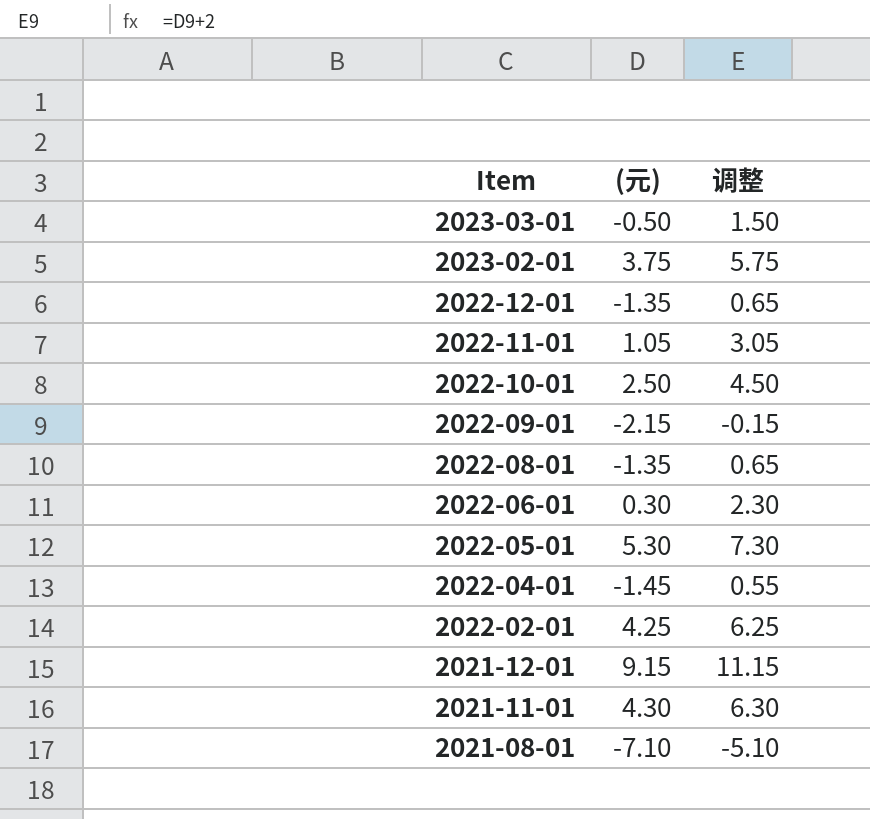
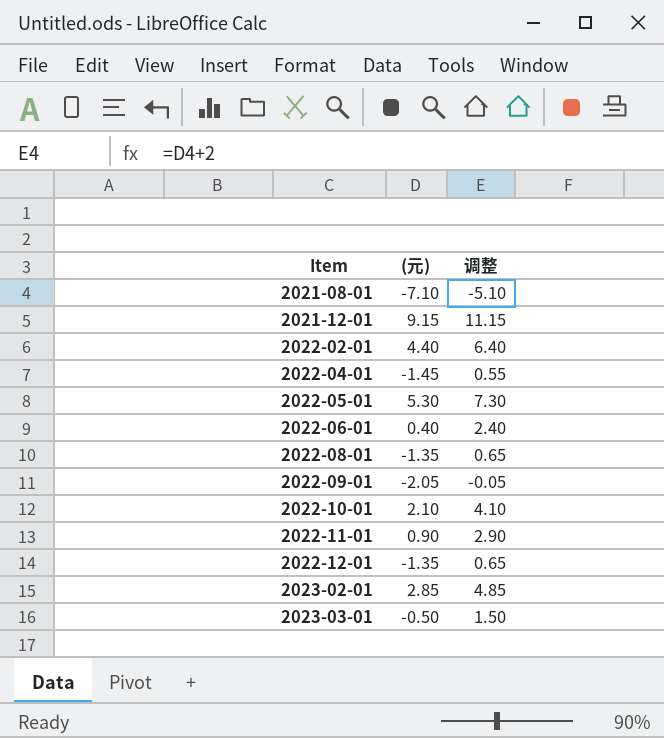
row order: Item descending -> Item ascending
row 2021-11-01: 4.30 | 6.30 -> none
2022-02-01 | (元): 4.25 -> 4.40
2022-02-01 | 调整: 6.25 -> 6.40
2022-06-01 | (元): 0.30 -> 0.40
2022-06-01 | 调整: 2.30 -> 2.40
2022-09-01 | (元): -2.15 -> -2.05
2022-09-01 | 调整: -0.15 -> -0.05
2022-10-01 | (元): 2.50 -> 2.10
2022-10-01 | 调整: 4.50 -> 4.10
2022-11-01 | (元): 1.05 -> 0.90
2022-11-01 | 调整: 3.05 -> 2.90
2023-02-01 | (元): 3.75 -> 2.85
2023-02-01 | 调整: 5.75 -> 4.85

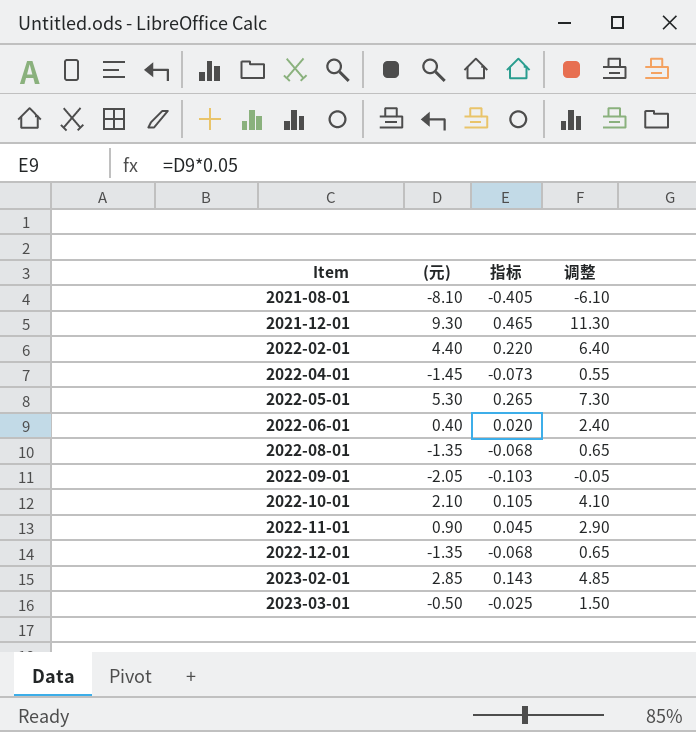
column 指标 | formula: none -> [(元)] * 0.05
2021-08-01 | (元): -7.10 -> -8.10
2021-08-01 | 调整: -5.10 -> -6.10
2021-12-01 | (元): 9.15 -> 9.30
2021-12-01 | 调整: 11.15 -> 11.30

